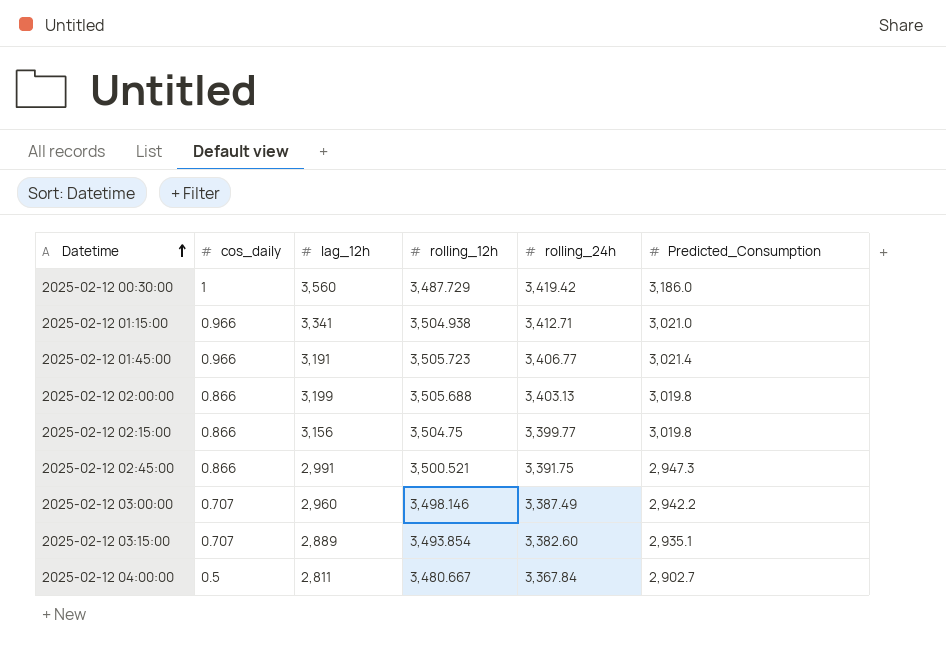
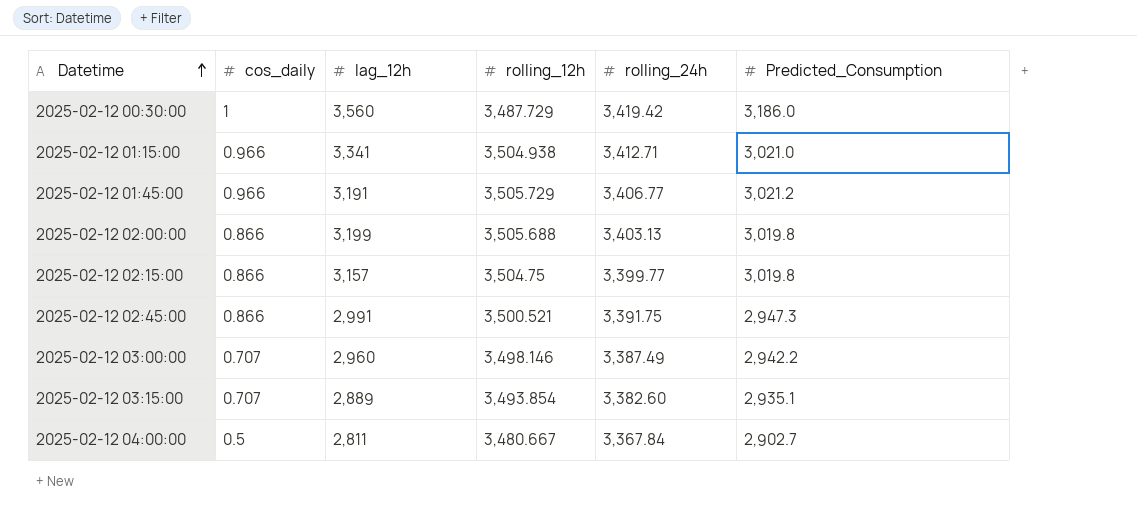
2025-02-12 01:45:00 | rolling_12h: 3,505.723 -> 3,505.729
2025-02-12 01:45:00 | Predicted_Consumption: 3,021.4 -> 3,021.2
2025-02-12 02:15:00 | lag_12h: 3,156 -> 3,157

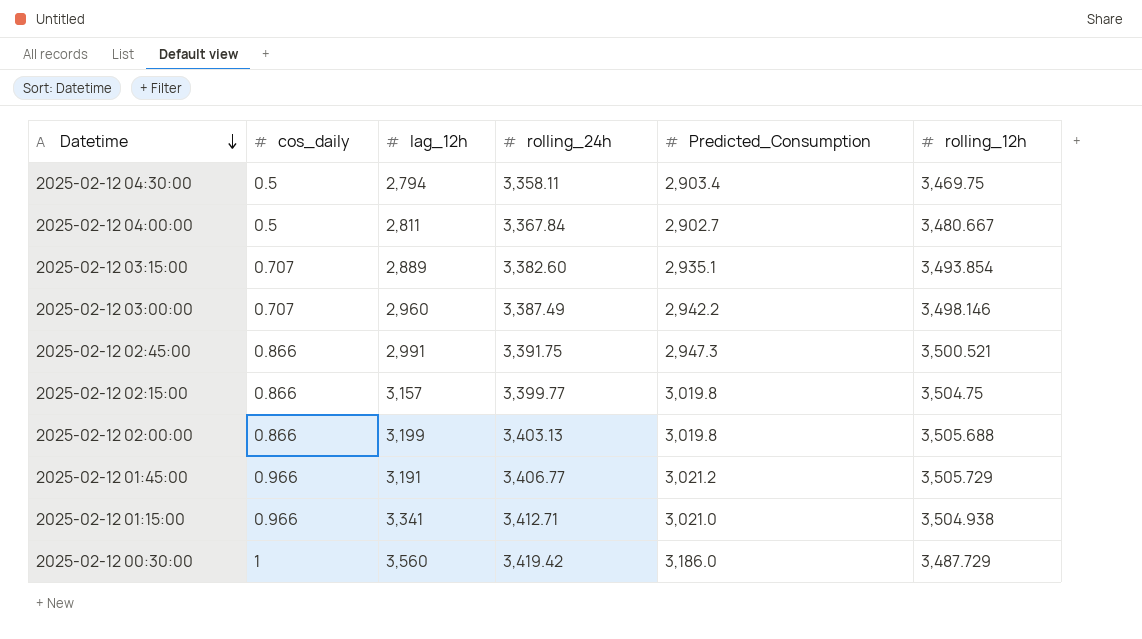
row order: Datetime ascending -> Datetime descending
column rolling_12h | position: 4 -> 6
row 2025-02-12 04:30:00: none -> 0.5 | 2,794 | 3,358.11 | 2,903.4 | 3,469.75

